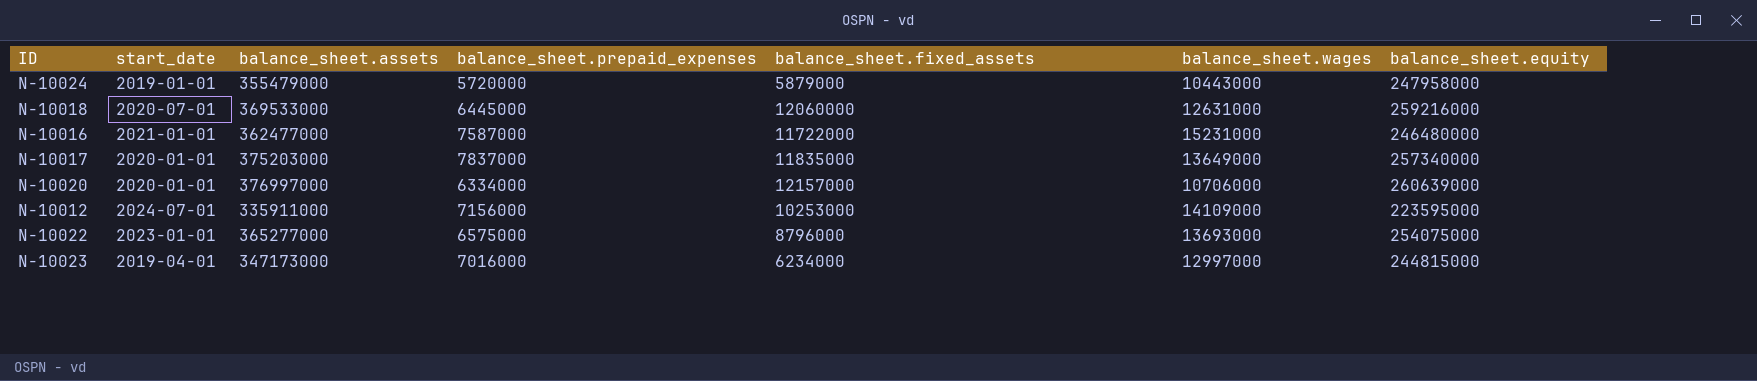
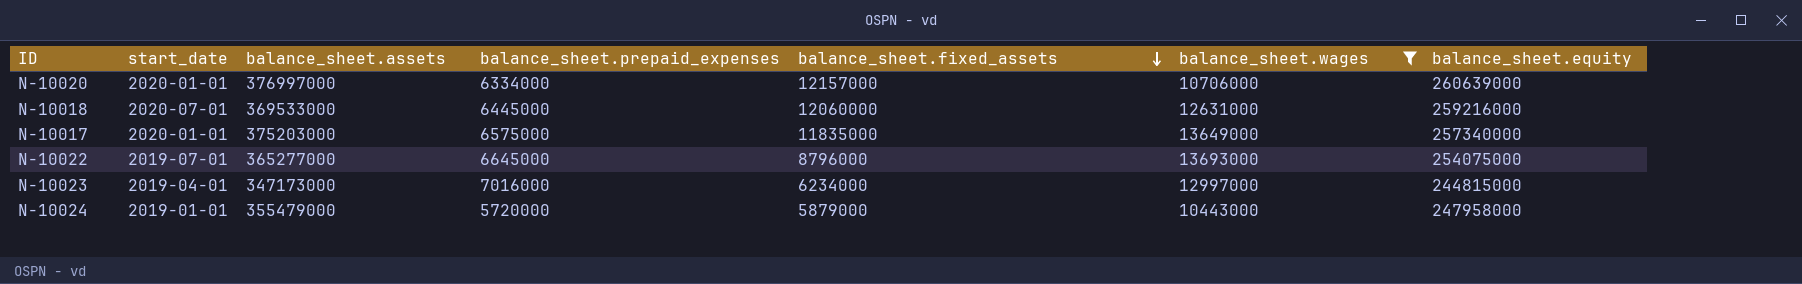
filter: none -> balance_sheet.wages <= 13693000
row order: none -> balance_sheet.fixed_assets descending
N-10017 | balance_sheet.prepaid_expenses: 7837000 -> 6575000
N-10022 | start_date: 2023-01-01 -> 2019-07-01
N-10022 | balance_sheet.prepaid_expenses: 6575000 -> 6645000

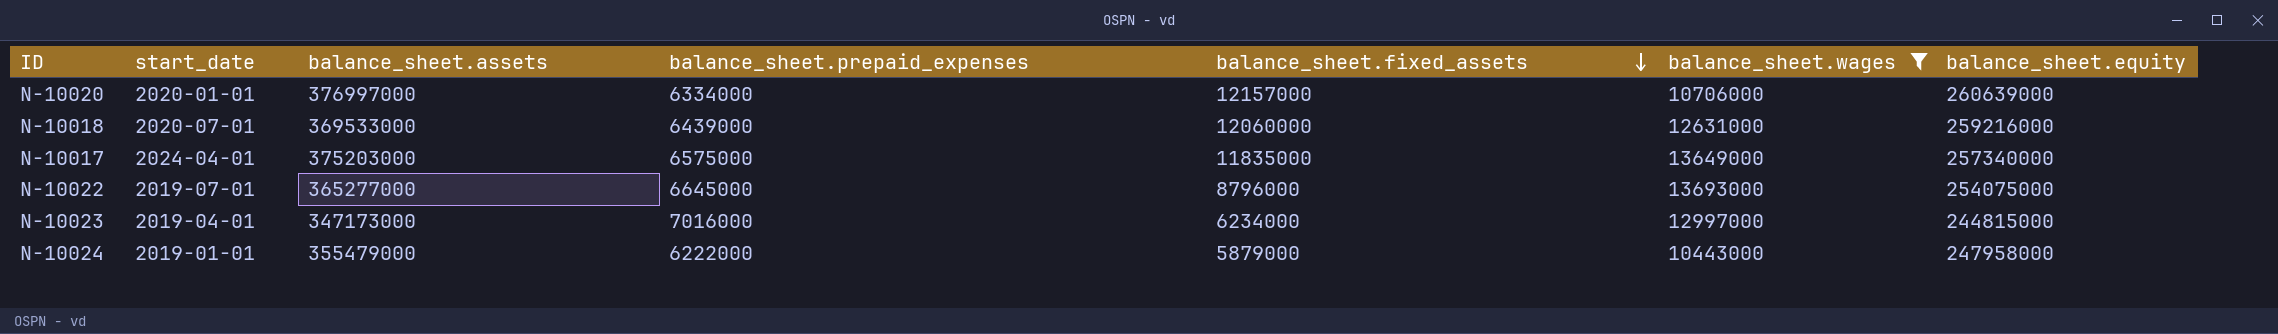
N-10018 | balance_sheet.prepaid_expenses: 6445000 -> 6439000
N-10017 | start_date: 2020-01-01 -> 2024-04-01
N-10024 | balance_sheet.prepaid_expenses: 5720000 -> 6222000

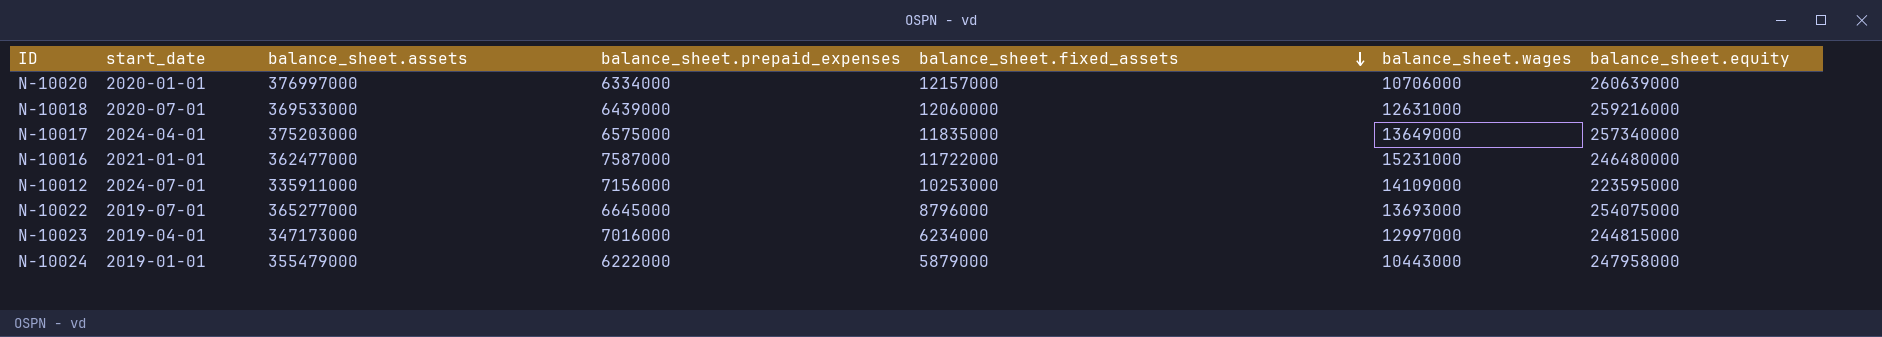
filter: balance_sheet.wages <= 13693000 -> none

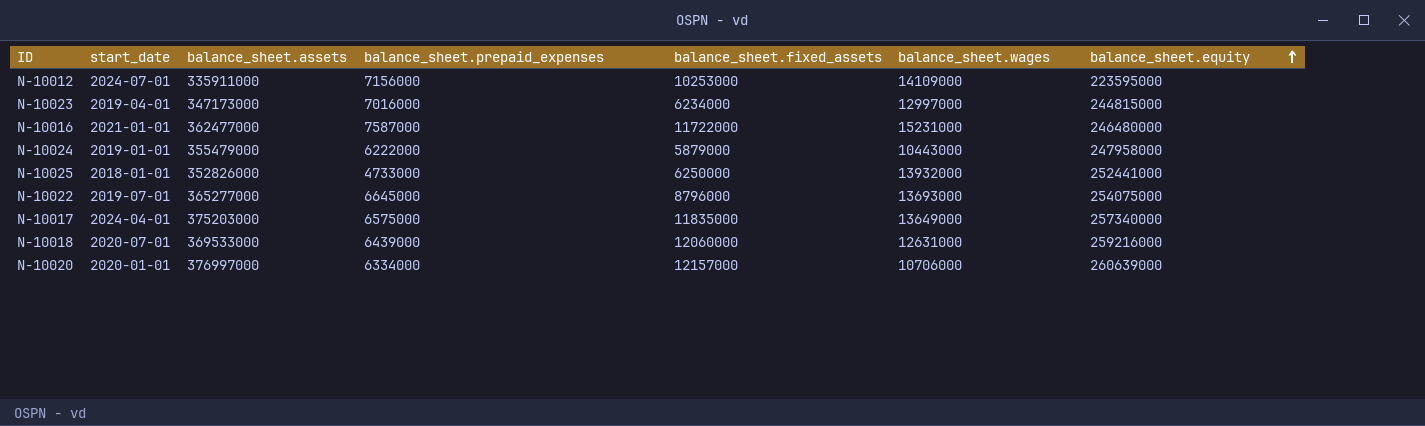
row order: balance_sheet.fixed_assets descending -> balance_sheet.equity ascending
row N-10025: none -> 2018-01-01 | 352826000 | 4733000 | 6250000 | 13932000 | 252441000

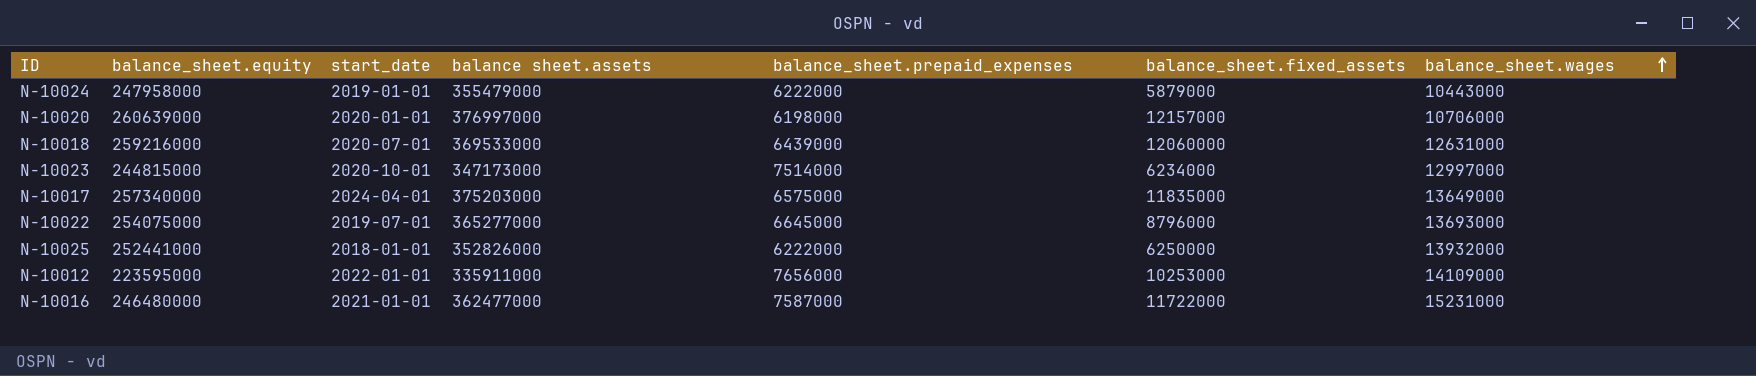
row order: balance_sheet.equity ascending -> balance_sheet.wages ascending
column balance_sheet.equity | position: 7 -> 2
column name: balance_sheet.assets -> balance sheet.assets
N-10020 | balance_sheet.prepaid_expenses: 6334000 -> 6198000
N-10023 | start_date: 2019-04-01 -> 2020-10-01
N-10023 | balance_sheet.prepaid_expenses: 7016000 -> 7514000
N-10025 | balance_sheet.prepaid_expenses: 4733000 -> 6222000
N-10012 | start_date: 2024-07-01 -> 2022-01-01
N-10012 | balance_sheet.prepaid_expenses: 7156000 -> 7656000

